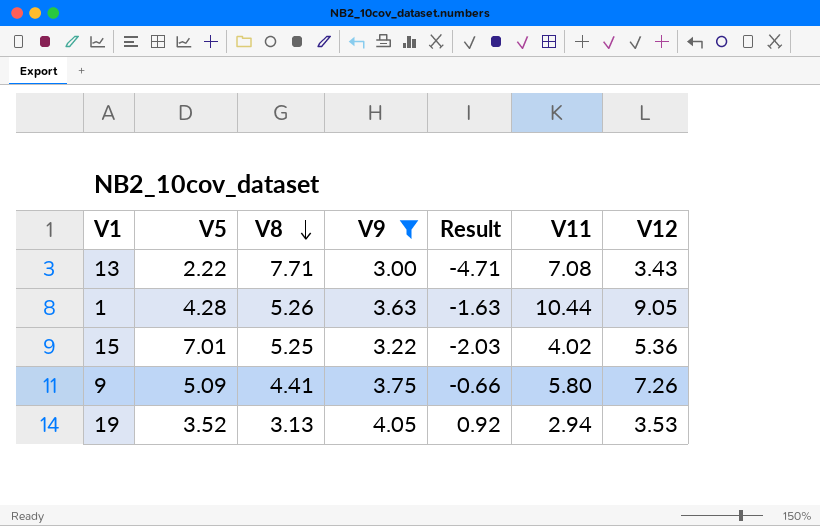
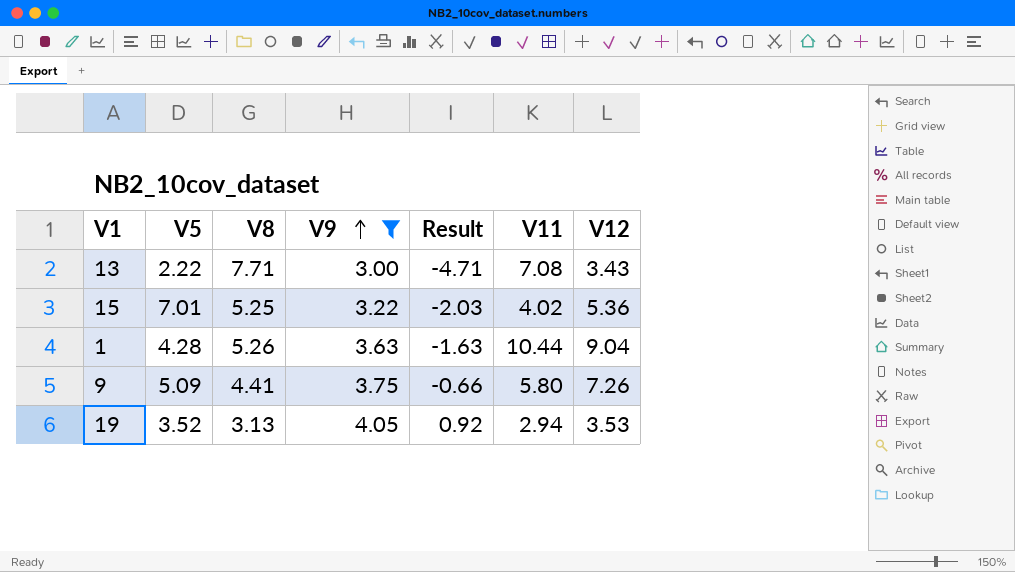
row order: V8 descending -> V9 ascending
1 | V12: 9.05 -> 9.04

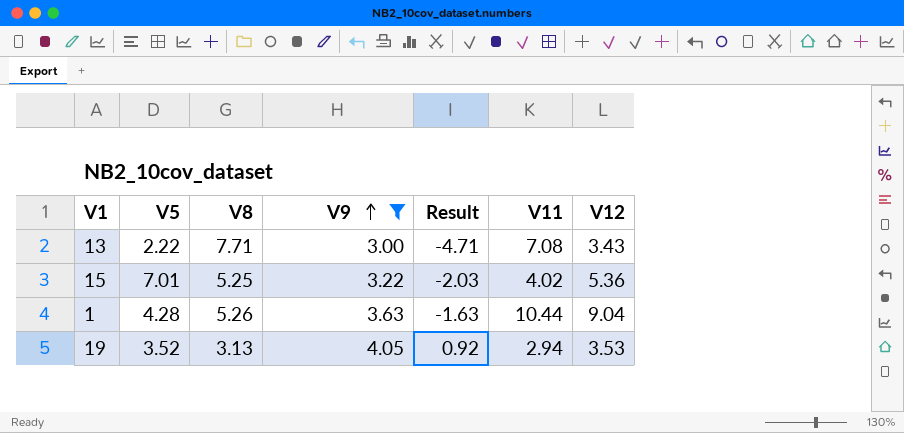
row 9: 5.09 | 4.41 | 3.75 | -0.66 | 5.80 | 7.26 -> none

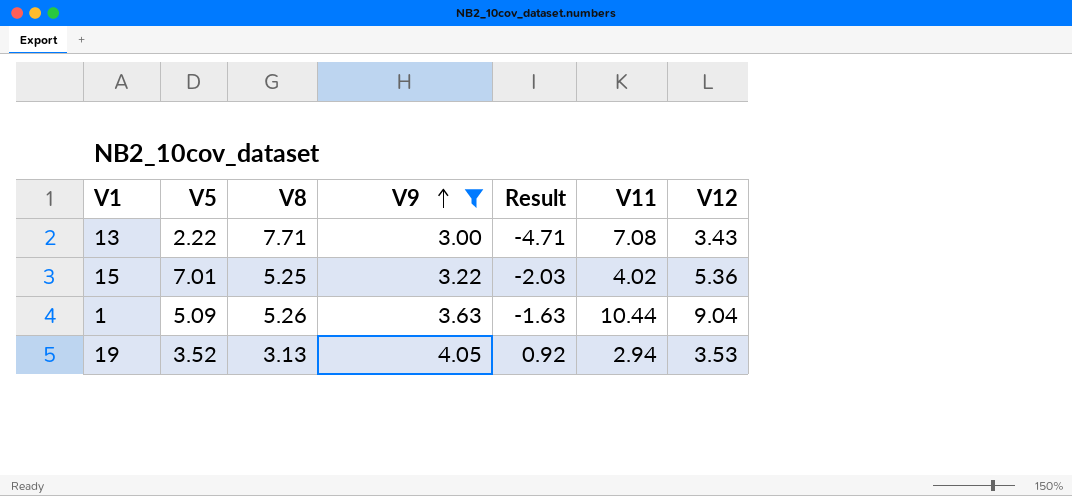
1 | V5: 4.28 -> 5.09

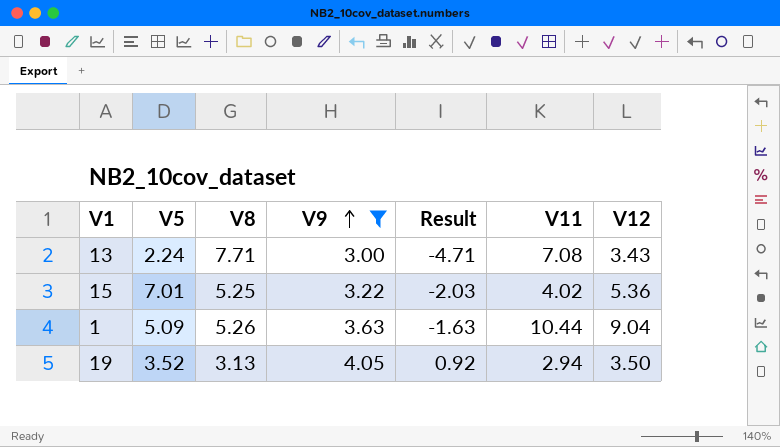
13 | V5: 2.22 -> 2.24
19 | V12: 3.53 -> 3.50

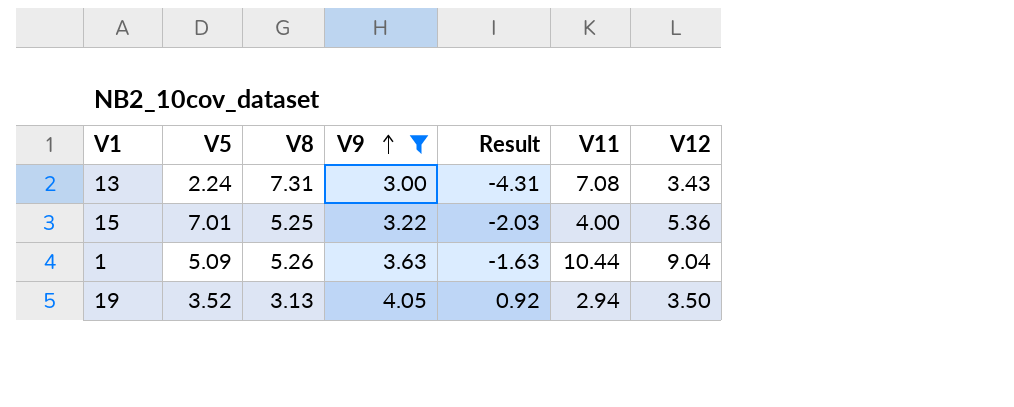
13 | V8: 7.71 -> 7.31
13 | Result: -4.71 -> -4.31
15 | V11: 4.02 -> 4.00

